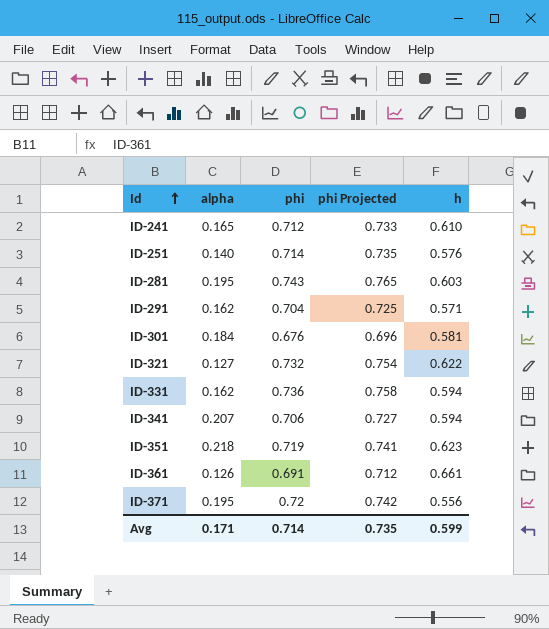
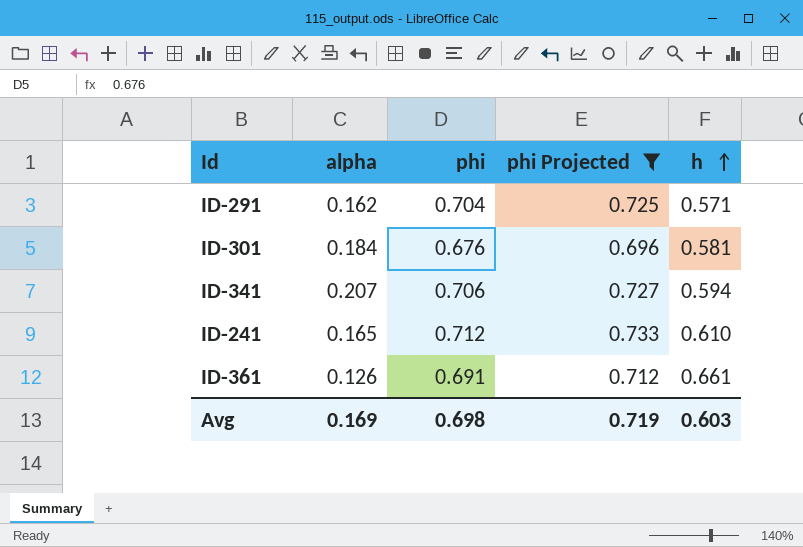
filter: none -> phi Projected <= 0.733
row order: Id ascending -> h ascending
Avg | alpha: 0.171 -> 0.169
Avg | phi: 0.714 -> 0.698
Avg | phi Projected: 0.735 -> 0.719
Avg | h: 0.599 -> 0.603

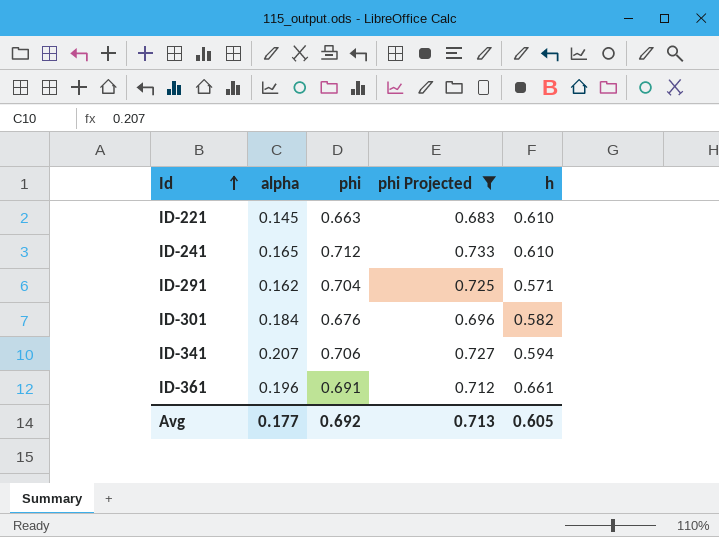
row order: h ascending -> Id ascending
row ID-221: none -> 0.145 | 0.663 | 0.683 | 0.610
ID-301 | h: 0.581 -> 0.582
ID-361 | alpha: 0.126 -> 0.196
Avg | alpha: 0.169 -> 0.177
Avg | phi: 0.698 -> 0.692
Avg | phi Projected: 0.719 -> 0.713
Avg | h: 0.603 -> 0.605

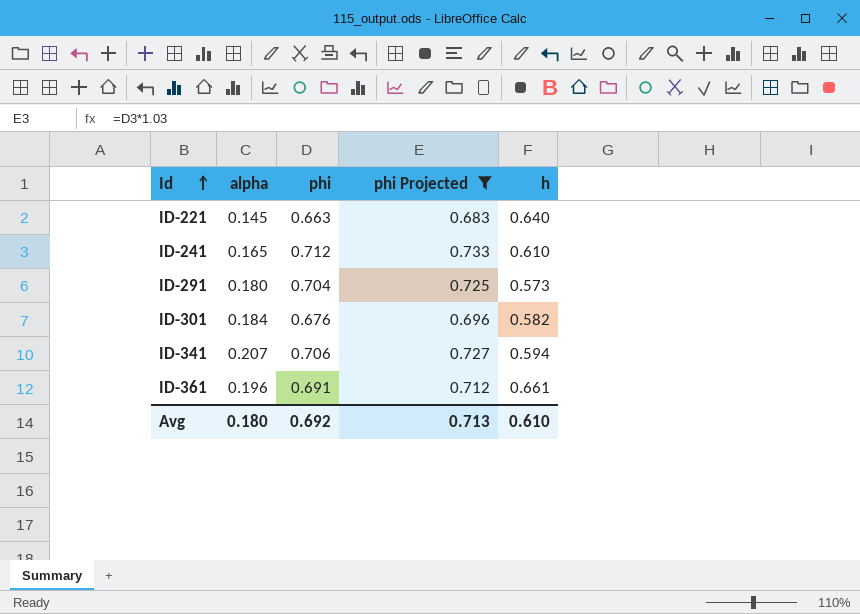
ID-221 | h: 0.610 -> 0.640
ID-291 | alpha: 0.162 -> 0.180
ID-291 | h: 0.571 -> 0.573
Avg | alpha: 0.177 -> 0.180
Avg | h: 0.605 -> 0.610

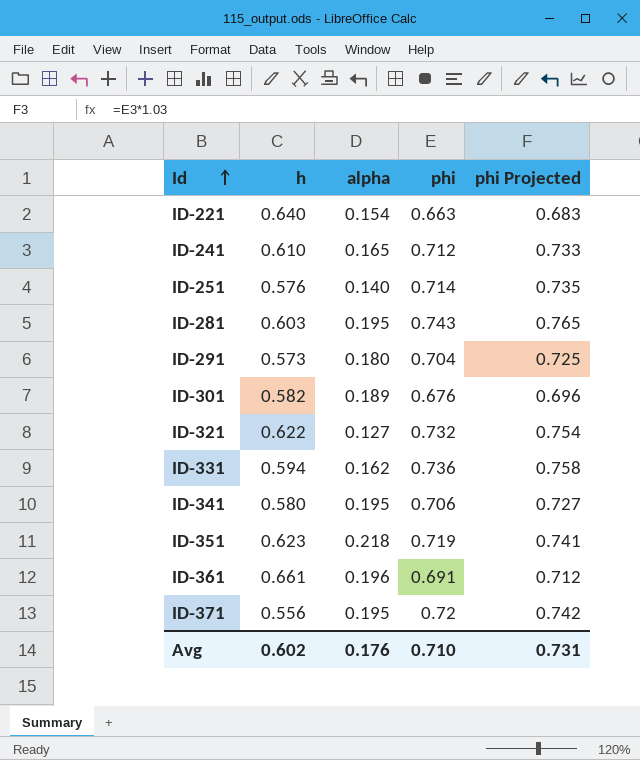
filter: phi Projected <= 0.733 -> none
column h | position: 5 -> 2
ID-221 | alpha: 0.145 -> 0.154
ID-301 | alpha: 0.184 -> 0.189
ID-341 | h: 0.594 -> 0.580
ID-341 | alpha: 0.207 -> 0.195
Avg | h: 0.610 -> 0.602
Avg | alpha: 0.180 -> 0.176
Avg | phi: 0.692 -> 0.710
Avg | phi Projected: 0.713 -> 0.731

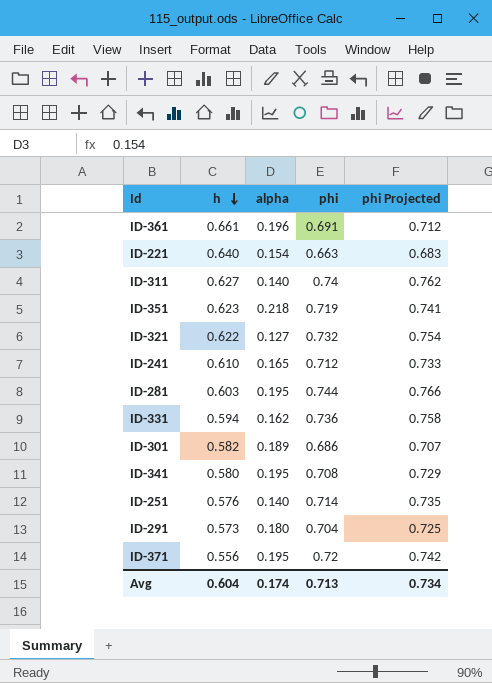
row order: Id ascending -> h descending
row ID-311: none -> 0.627 | 0.140 | 0.74 | 0.762
ID-281 | phi: 0.743 -> 0.744
ID-281 | phi Projected: 0.765 -> 0.766
ID-301 | phi: 0.676 -> 0.686
ID-301 | phi Projected: 0.696 -> 0.707
ID-341 | phi: 0.706 -> 0.708
ID-341 | phi Projected: 0.727 -> 0.729
Avg | h: 0.602 -> 0.604
Avg | alpha: 0.176 -> 0.174
Avg | phi: 0.710 -> 0.713
Avg | phi Projected: 0.731 -> 0.734

